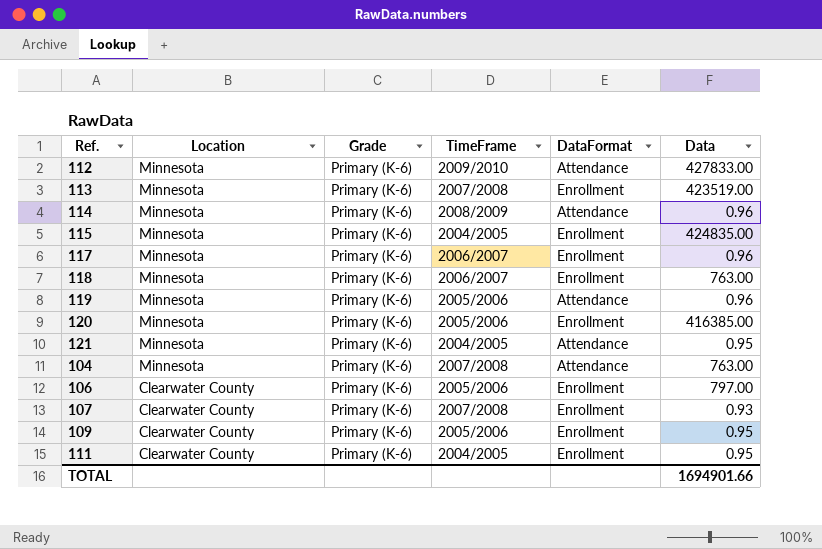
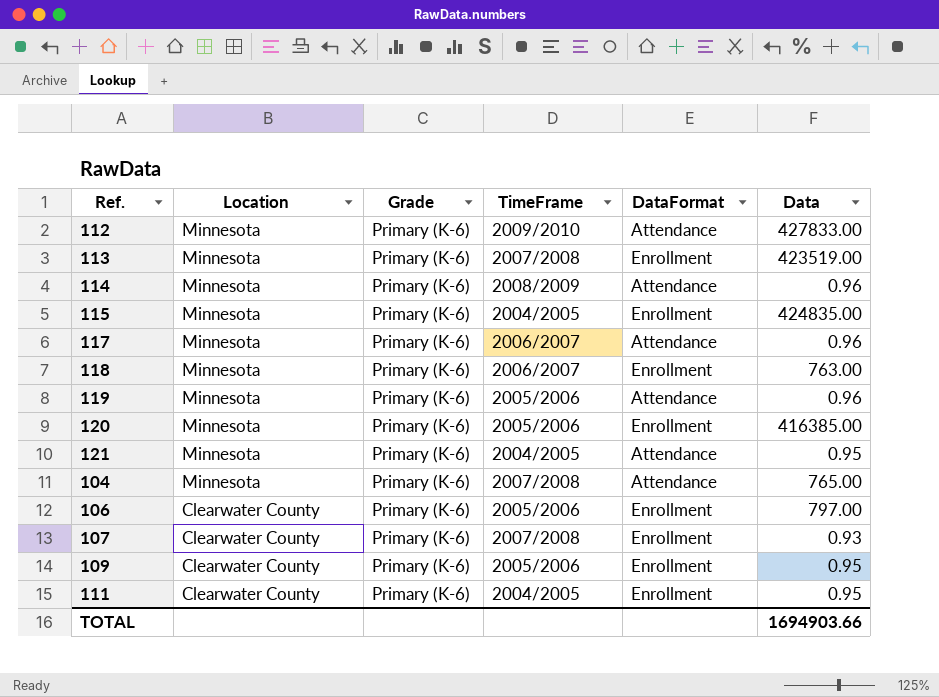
117 | DataFormat: Enrollment -> Attendance
104 | Data: 763.00 -> 765.00
TOTAL | Data: 1694901.66 -> 1694903.66

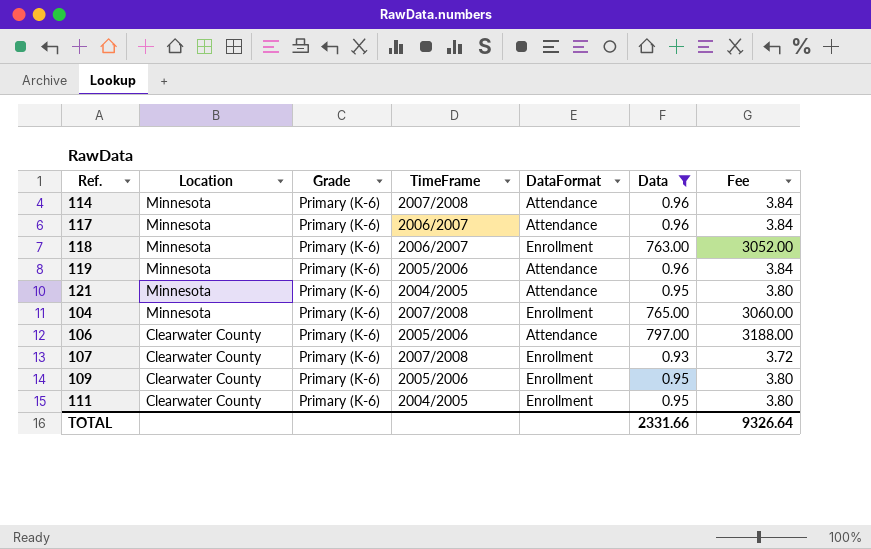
filter: none -> Data <= 797.00
column Fee | formula: none -> [Data] * 4
114 | TimeFrame: 2008/2009 -> 2007/2008
104 | DataFormat: Attendance -> Enrollment
106 | DataFormat: Enrollment -> Attendance
TOTAL | Data: 1694903.66 -> 2331.66

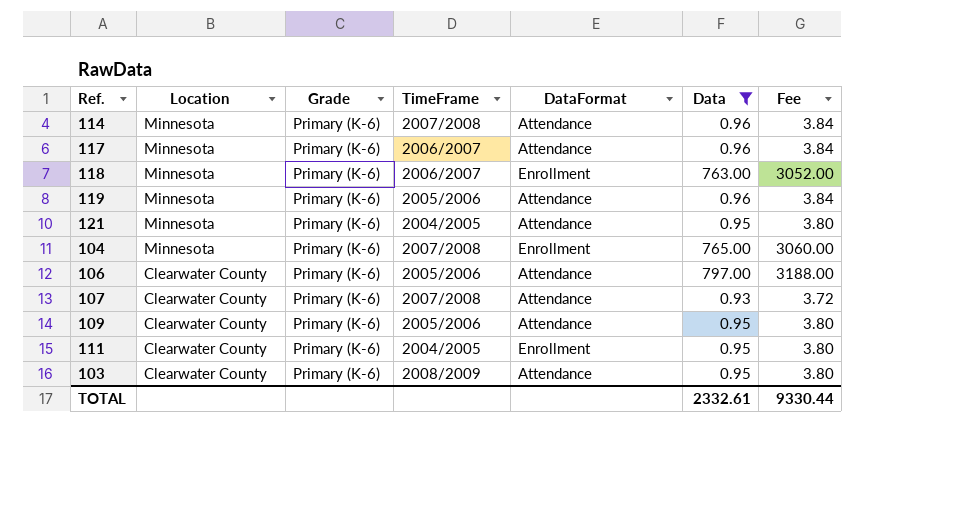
107 | DataFormat: Enrollment -> Attendance
109 | DataFormat: Enrollment -> Attendance
row 103: none -> Clearwater County | Primary (K-6) | 2008/2009 | Attendance | 0.95 | 3.80
TOTAL | Data: 2331.66 -> 2332.61
TOTAL | Fee: 9326.64 -> 9330.44

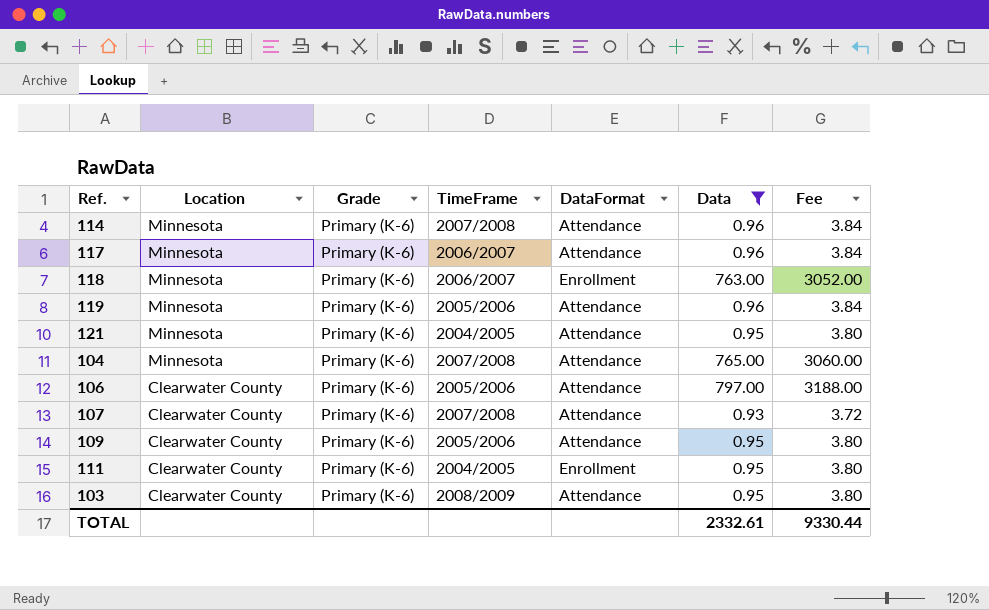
104 | DataFormat: Enrollment -> Attendance

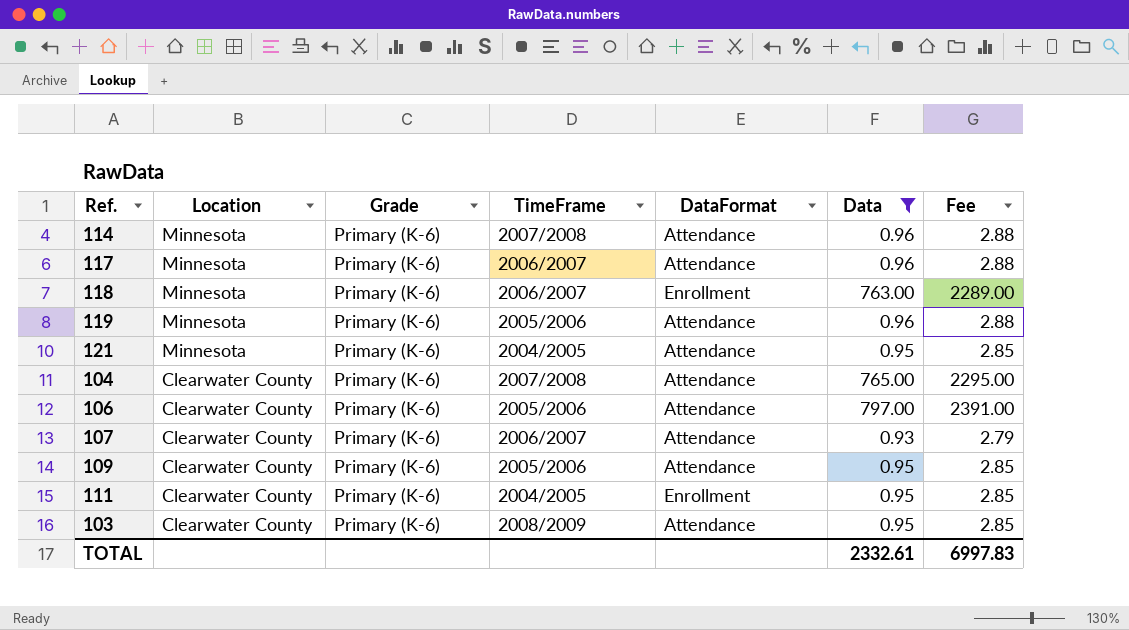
column Fee | formula: [Data] * 4 -> [Data] * 3
104 | Location: Minnesota -> Clearwater County
107 | TimeFrame: 2007/2008 -> 2006/2007
TOTAL | Fee: 9330.44 -> 6997.83

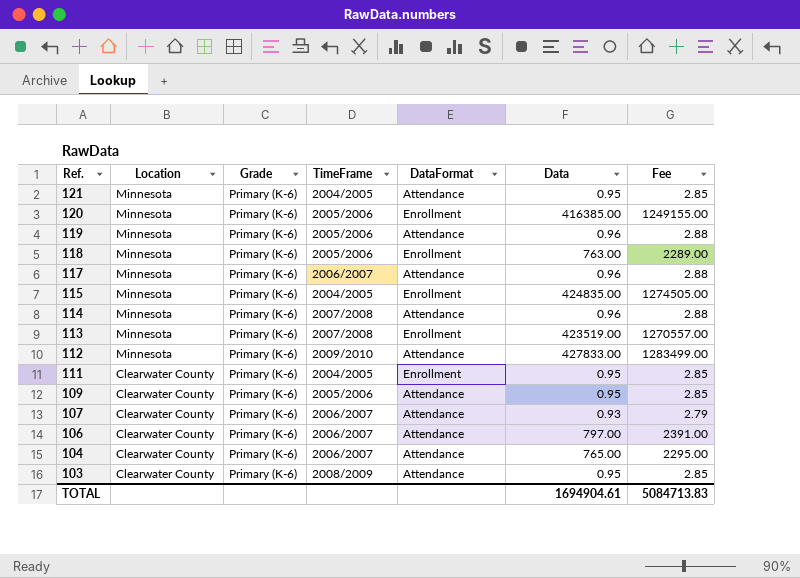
filter: Data <= 797.00 -> none
row order: Location descending -> Ref. descending
118 | TimeFrame: 2006/2007 -> 2005/2006
106 | TimeFrame: 2005/2006 -> 2006/2007
104 | TimeFrame: 2007/2008 -> 2006/2007
TOTAL | Data: 2332.61 -> 1694904.61
TOTAL | Fee: 6997.83 -> 5084713.83

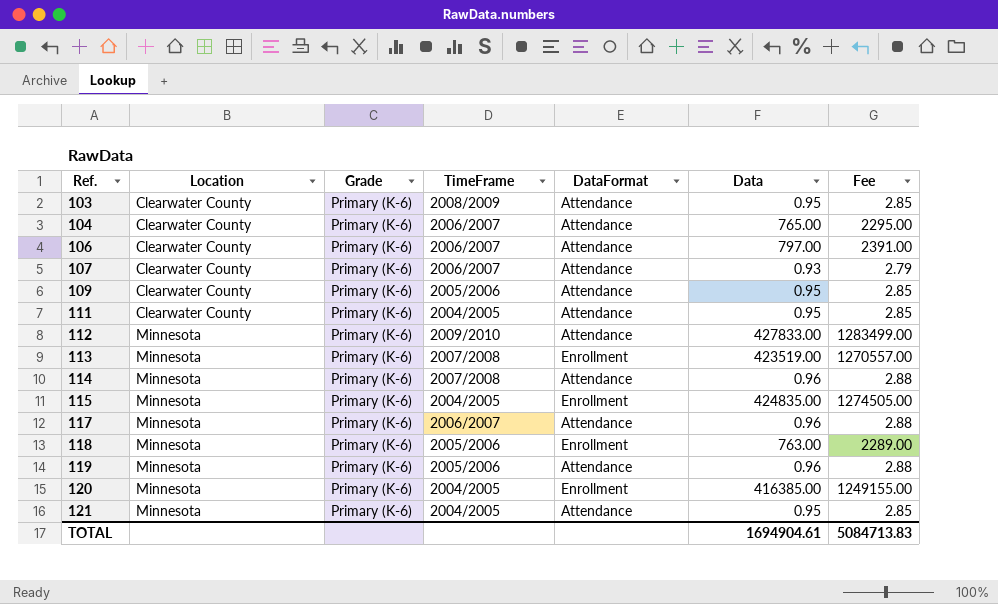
row order: Ref. descending -> Ref. ascending
111 | DataFormat: Enrollment -> Attendance
120 | TimeFrame: 2005/2006 -> 2004/2005

